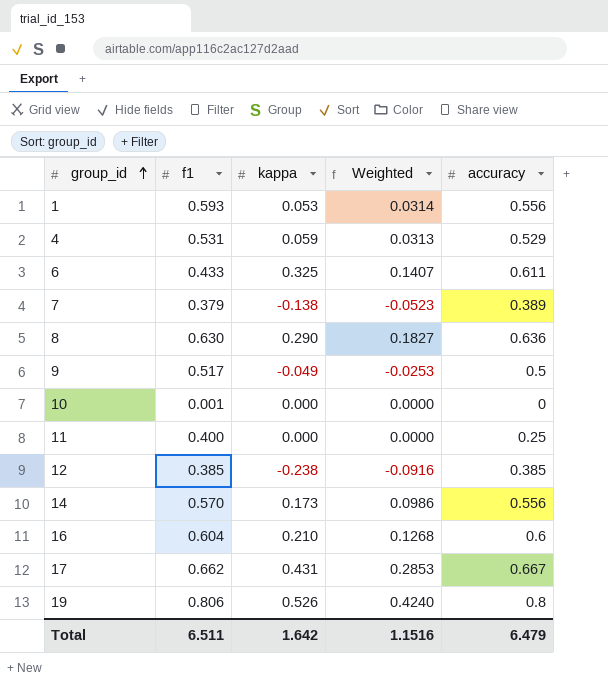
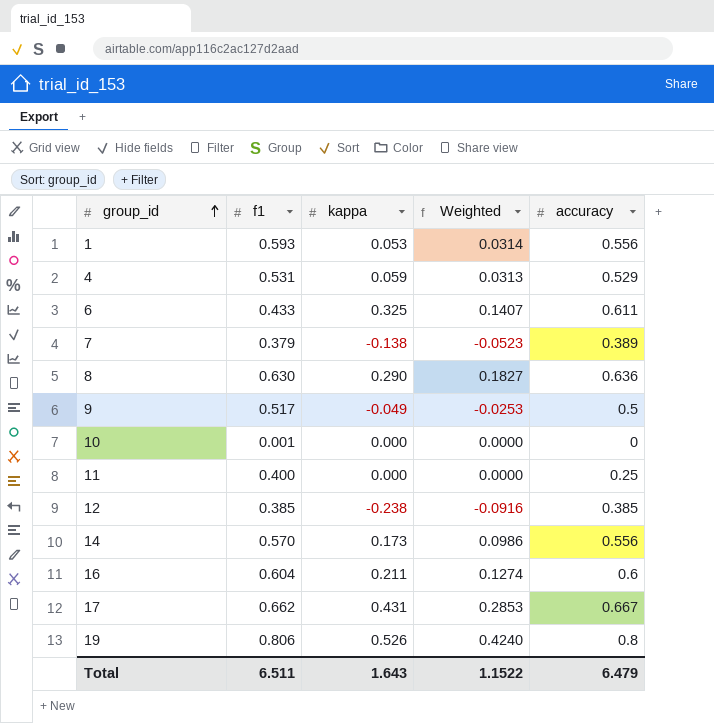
16 | kappa: 0.210 -> 0.211
16 | Weighted: 0.1268 -> 0.1274
Total | kappa: 1.642 -> 1.643
Total | Weighted: 1.1516 -> 1.1522

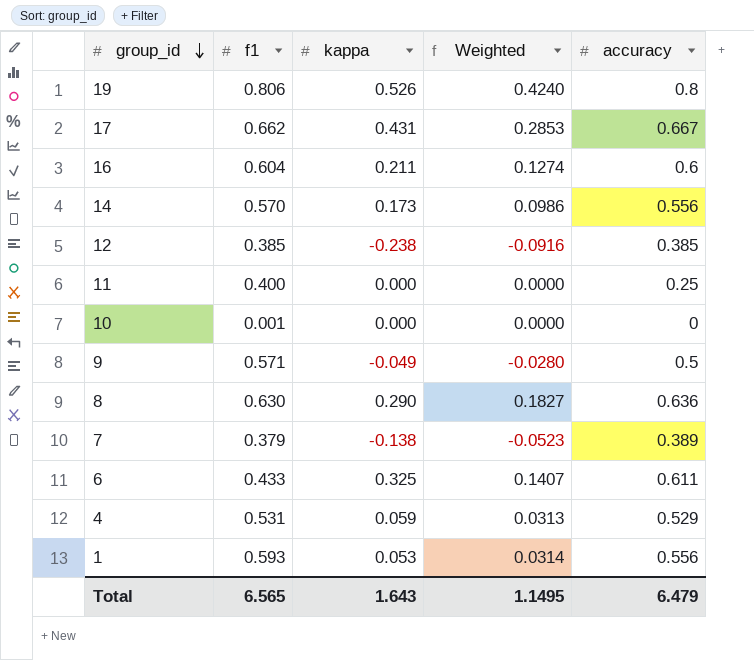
row order: group_id ascending -> group_id descending
9 | f1: 0.517 -> 0.571
9 | Weighted: -0.0253 -> -0.0280
Total | f1: 6.511 -> 6.565
Total | Weighted: 1.1522 -> 1.1495

